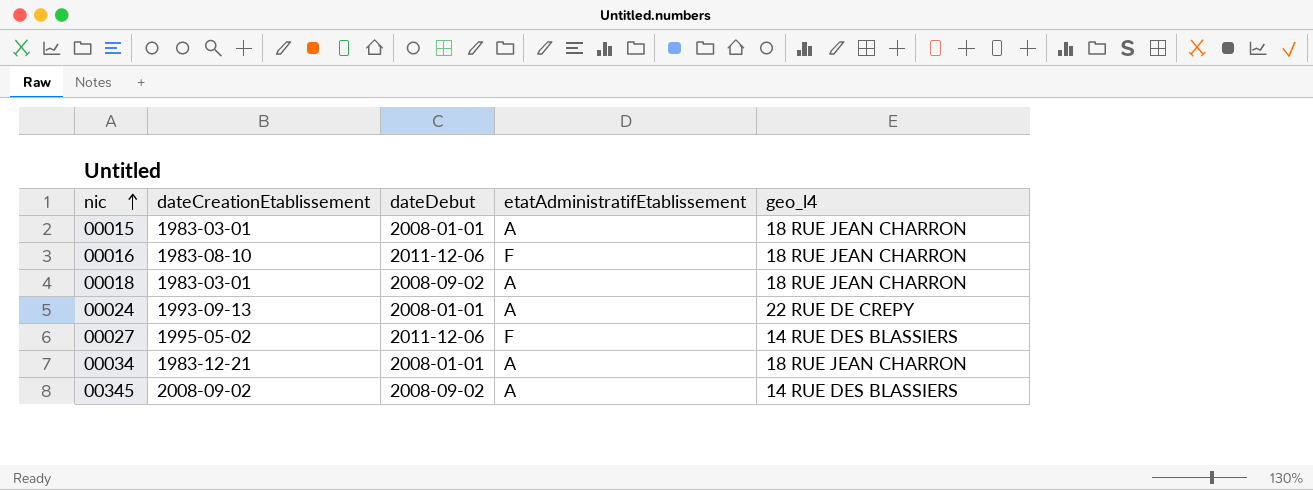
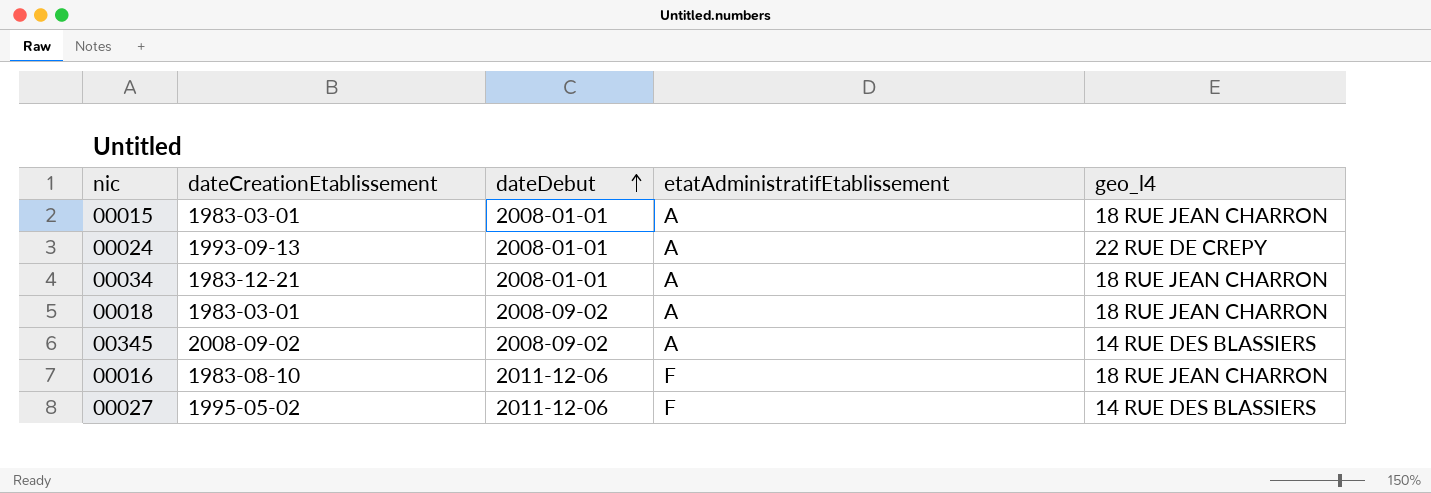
row order: nic ascending -> dateDebut ascending

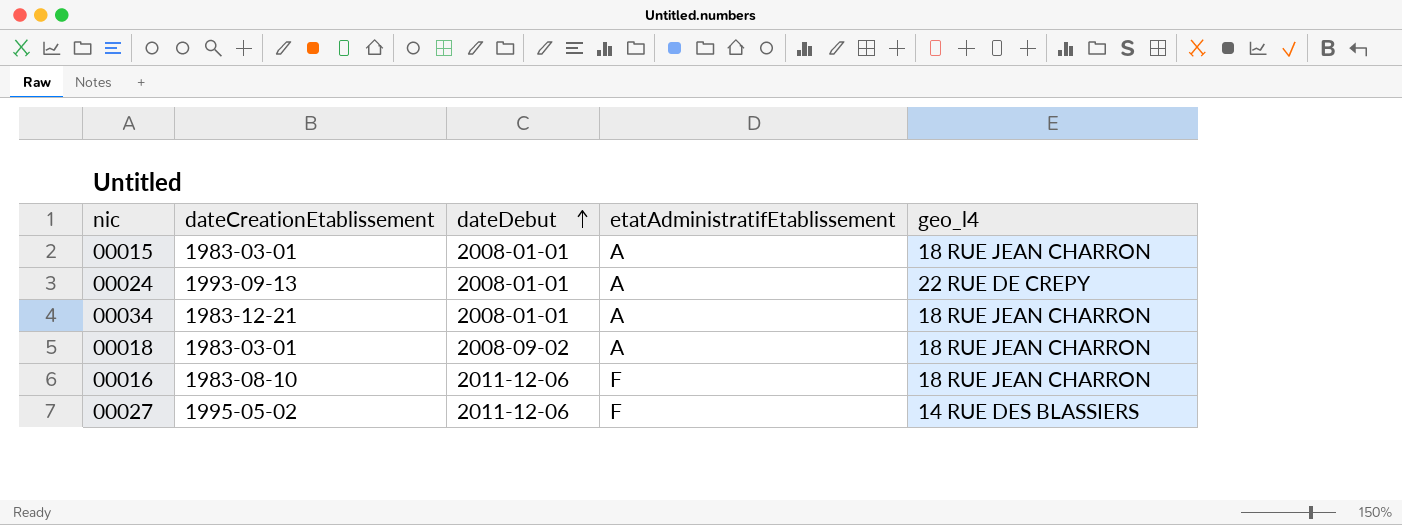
row 00345: 2008-09-02 | 2008-09-02 | A | 14 RUE DES BLASSIERS -> none

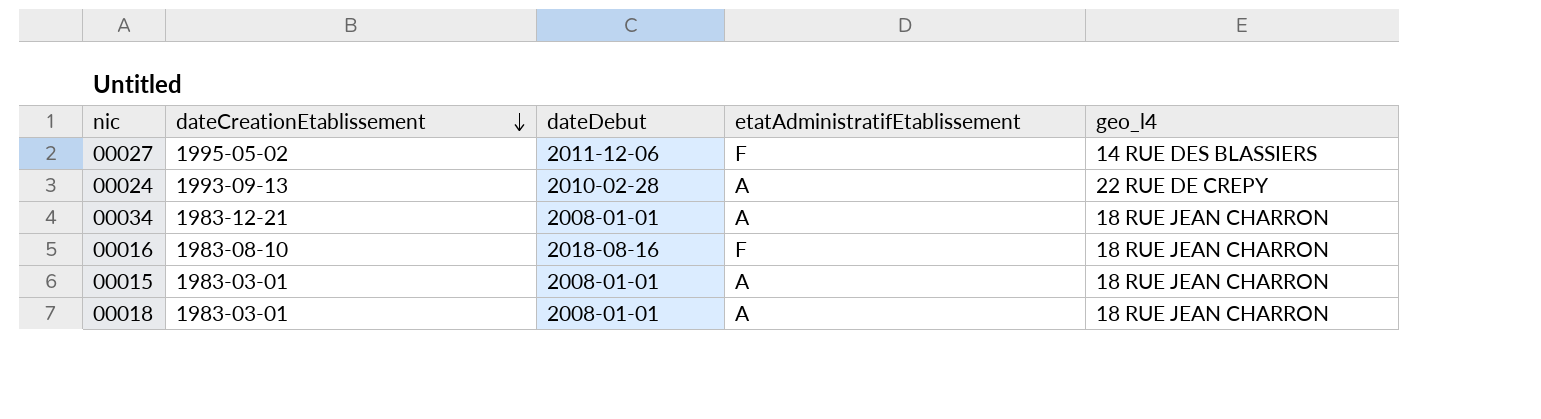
row order: dateDebut ascending -> dateCreationEtablissement descending
00024 | dateDebut: 2008-01-01 -> 2010-02-28
00016 | dateDebut: 2011-12-06 -> 2018-08-16
00018 | dateDebut: 2008-09-02 -> 2008-01-01

